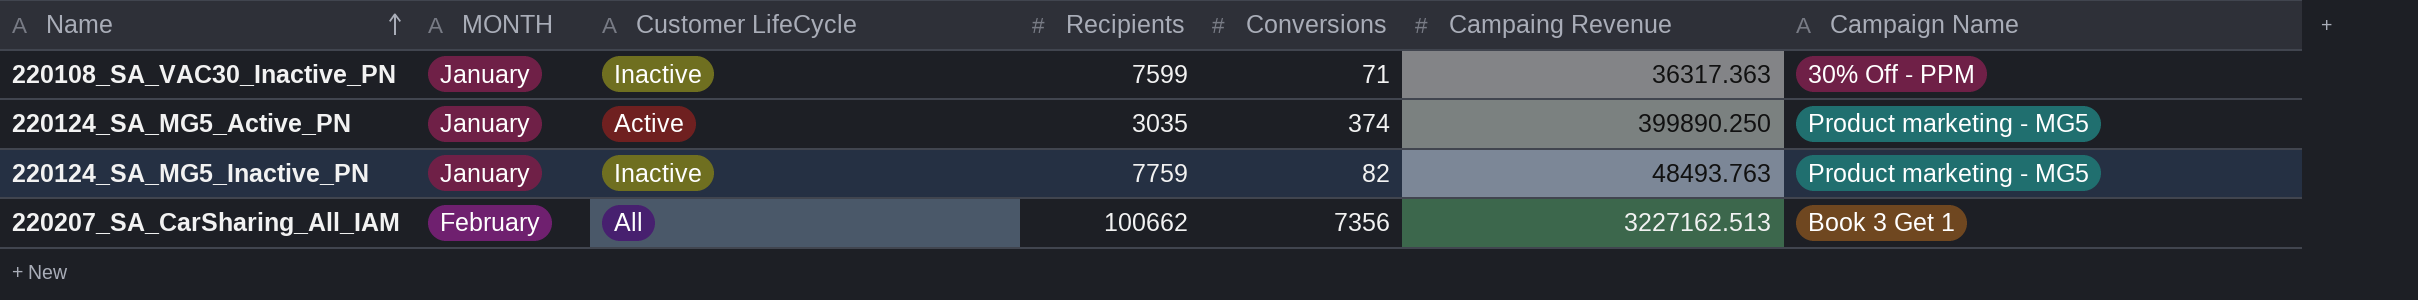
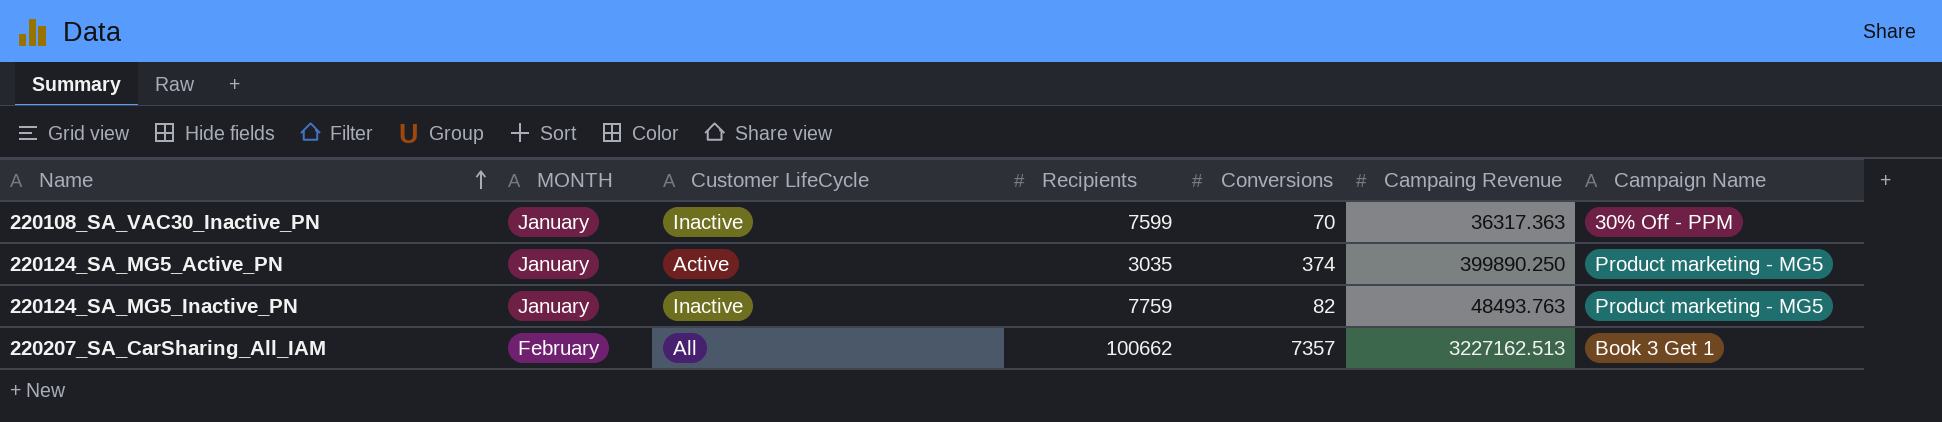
220108_SA_VAC30_Inactive_PN | Conversions: 71 -> 70
220207_SA_CarSharing_All_IAM | Conversions: 7356 -> 7357

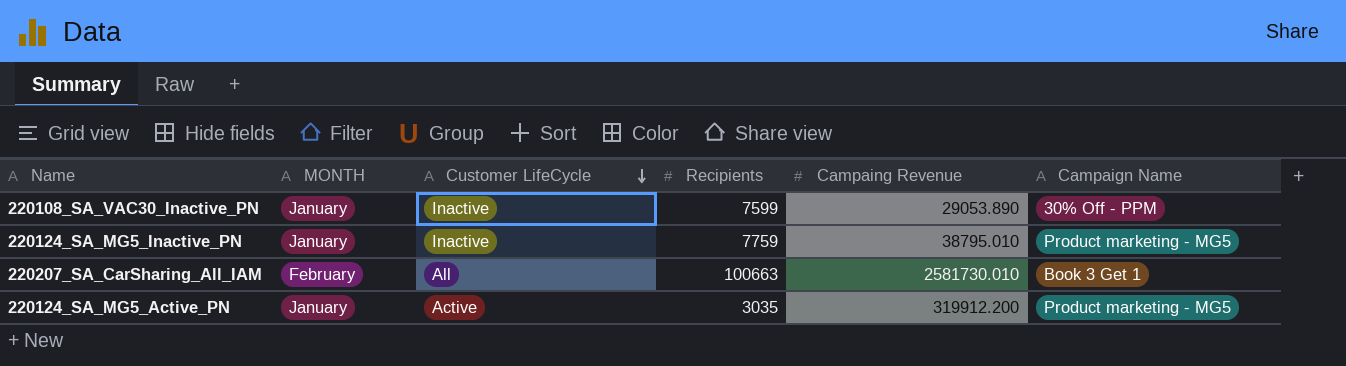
row order: Name ascending -> Customer LifeCycle descending
column Conversions | position: 5 -> none
220108_SA_VAC30_Inactive_PN | Campaing Revenue: 36317.363 -> 29053.890
220124_SA_MG5_Inactive_PN | Campaing Revenue: 48493.763 -> 38795.010
220207_SA_CarSharing_All_IAM | Recipients: 100662 -> 100663
220207_SA_CarSharing_All_IAM | Campaing Revenue: 3227162.513 -> 2581730.010
220124_SA_MG5_Active_PN | Campaing Revenue: 399890.250 -> 319912.200

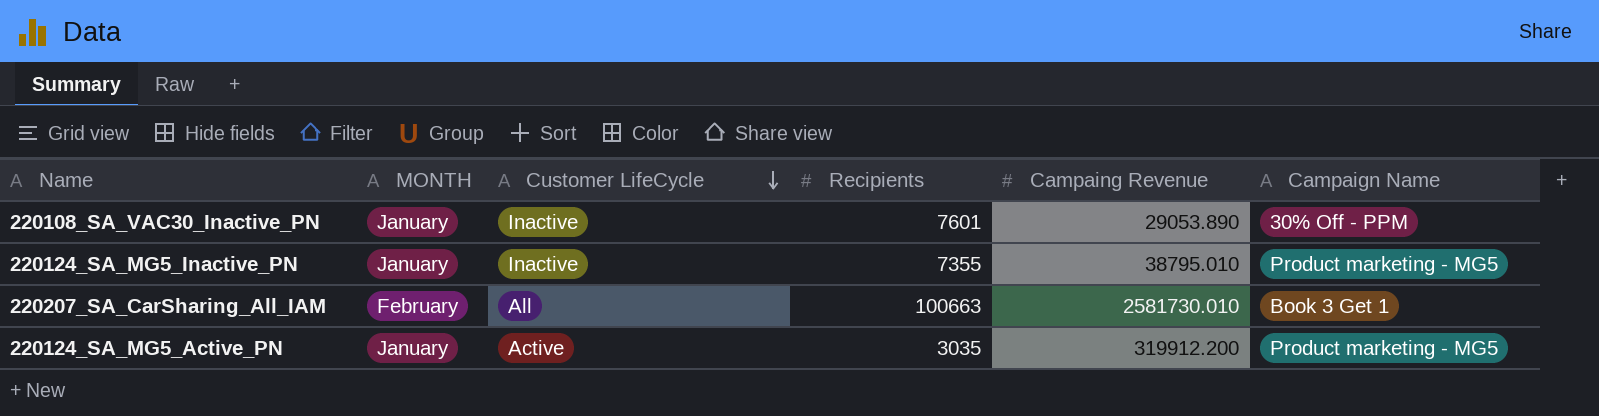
220108_SA_VAC30_Inactive_PN | Recipients: 7599 -> 7601
220124_SA_MG5_Inactive_PN | Recipients: 7759 -> 7355

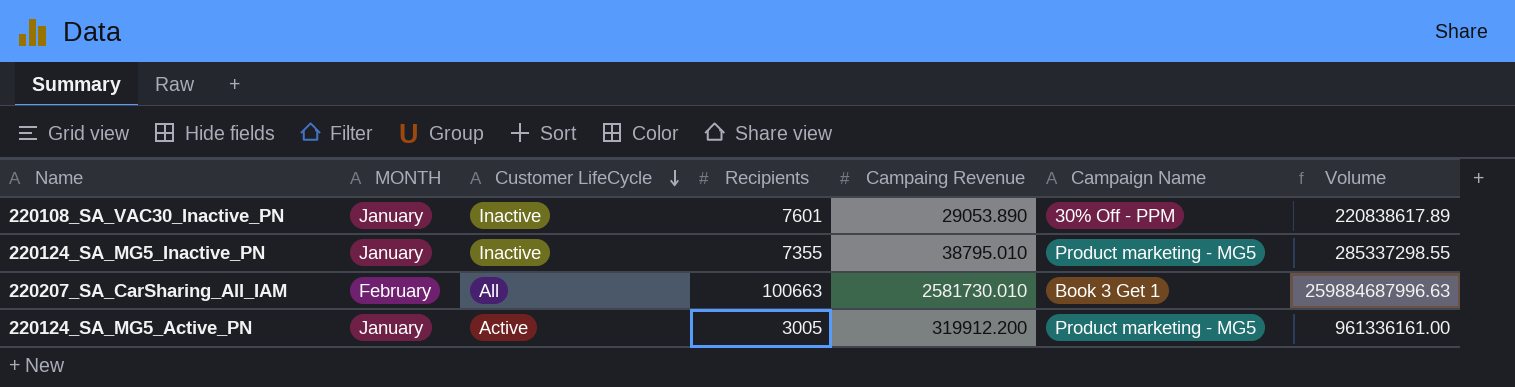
column Volume | formula: none -> [Recipients] * [Campaing Revenue]
220124_SA_MG5_Active_PN | Recipients: 3035 -> 3005

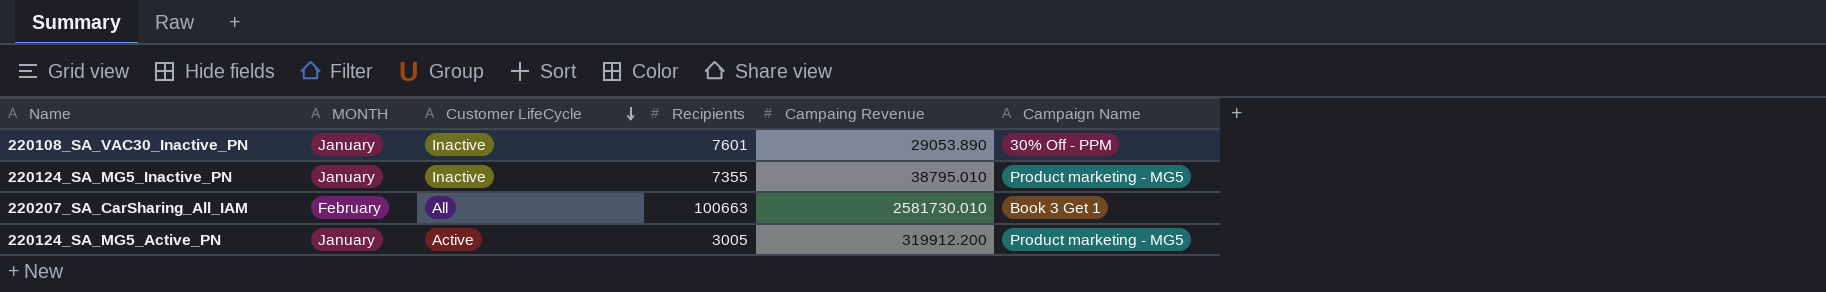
column Volume | formula: [Recipients] * [Campaing Revenue] -> none

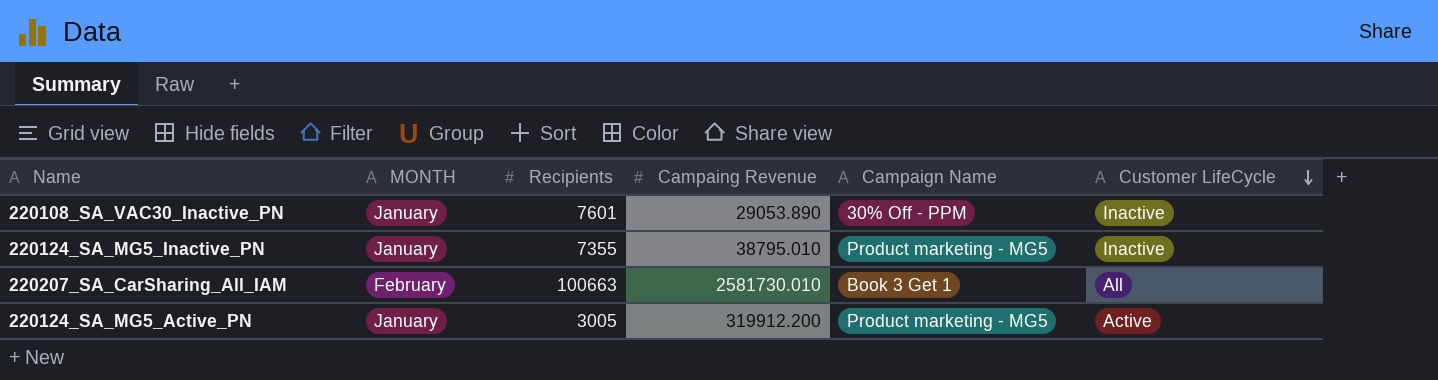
column Customer LifeCycle | position: 3 -> 6

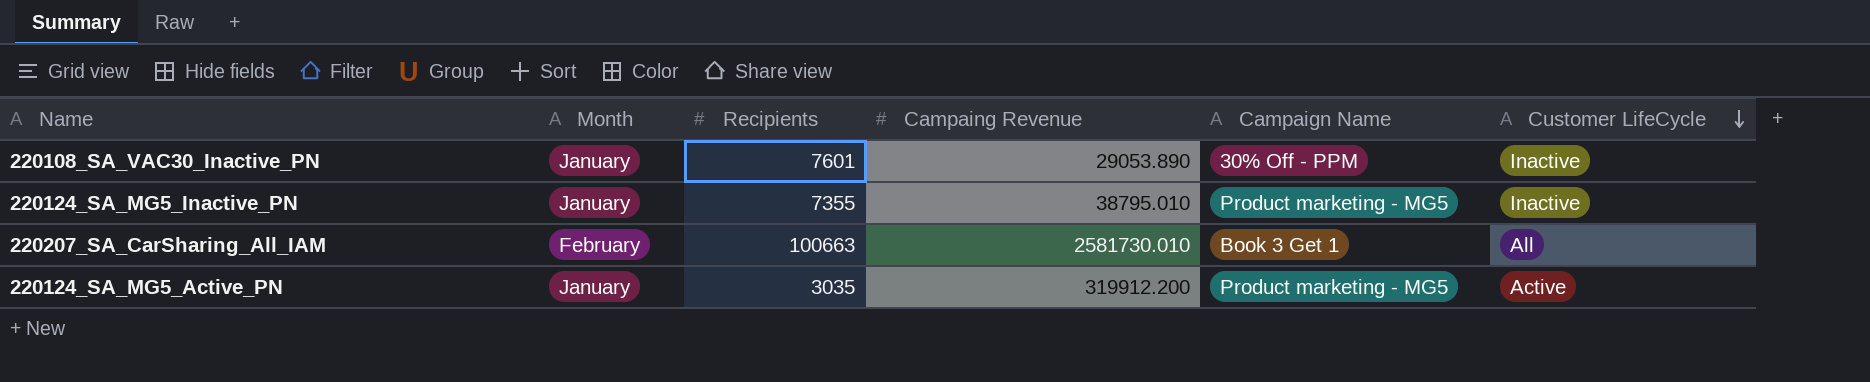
column name: MONTH -> Month
220124_SA_MG5_Active_PN | Recipients: 3005 -> 3035

